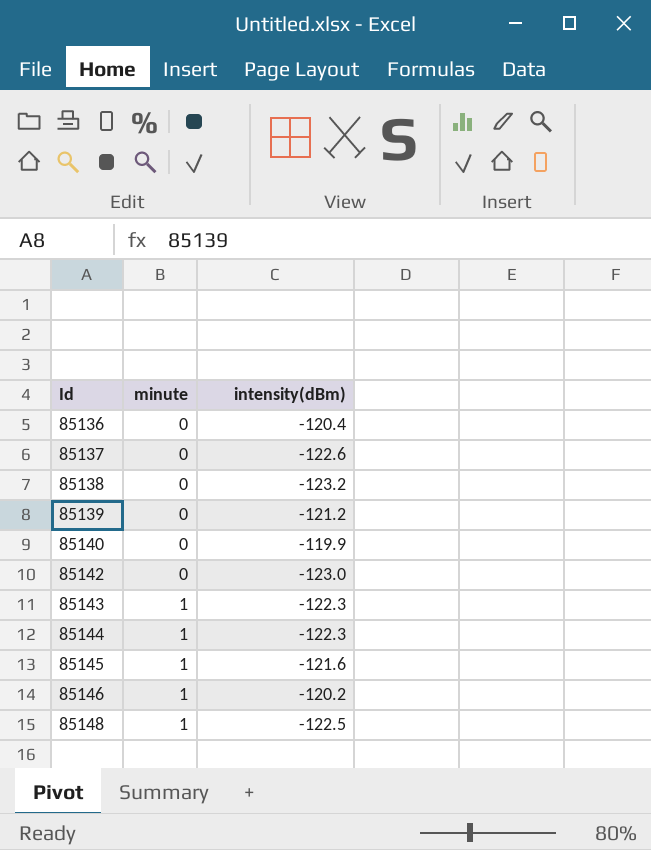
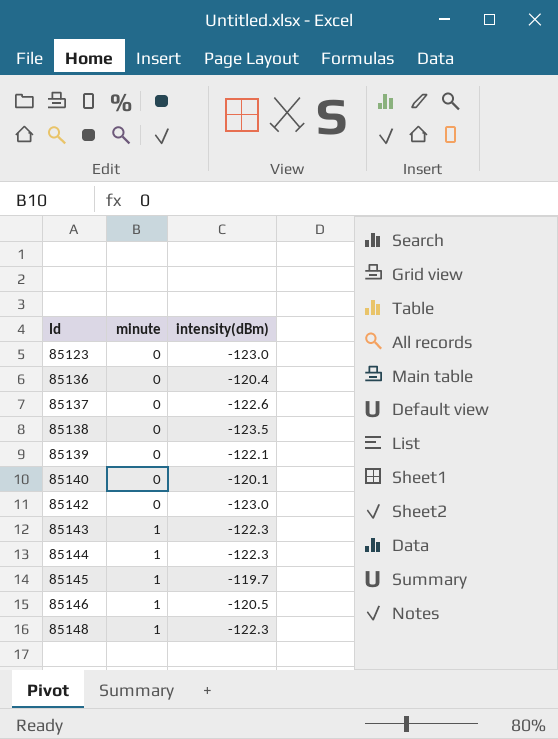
row 85123: none -> 0 | -123.0
85138 | intensity(dBm): -123.2 -> -123.5
85139 | intensity(dBm): -121.2 -> -122.1
85140 | intensity(dBm): -119.9 -> -120.1
85145 | intensity(dBm): -121.6 -> -119.7
85146 | intensity(dBm): -120.2 -> -120.5
85148 | intensity(dBm): -122.5 -> -122.3

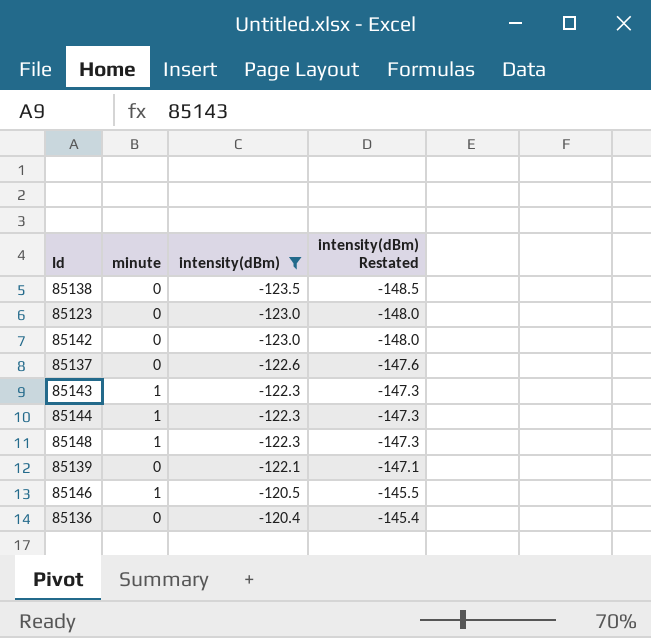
filter: none -> intensity(dBm) <= -120.4
row order: Id ascending -> intensity(dBm) ascending
column intensity(dBm) Restated | formula: none -> [intensity(dBm)] - 25

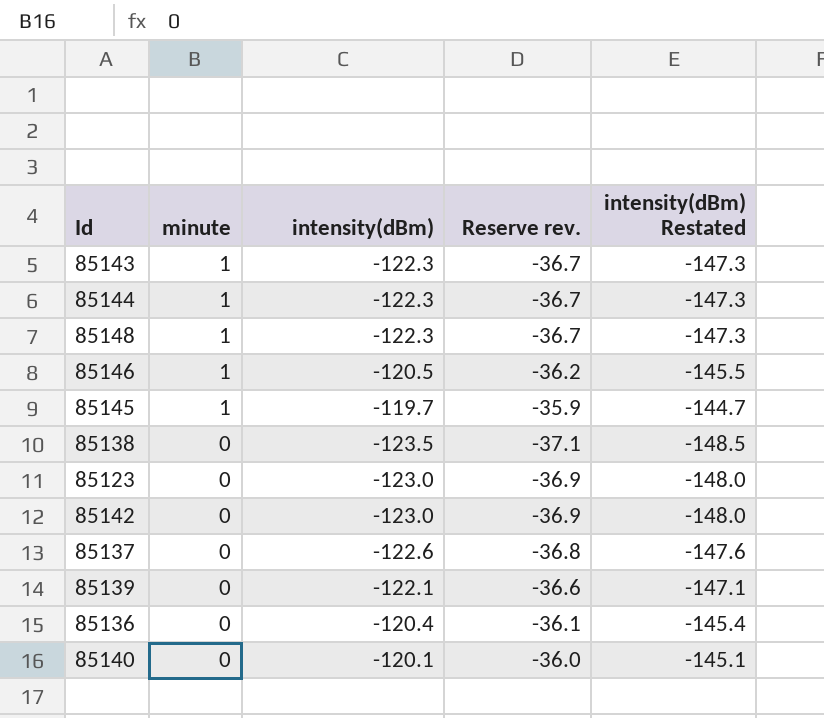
filter: intensity(dBm) <= -120.4 -> none
row order: intensity(dBm) ascending -> minute descending
column Reserve rev. | formula: none -> [intensity(dBm)] * 0.3

